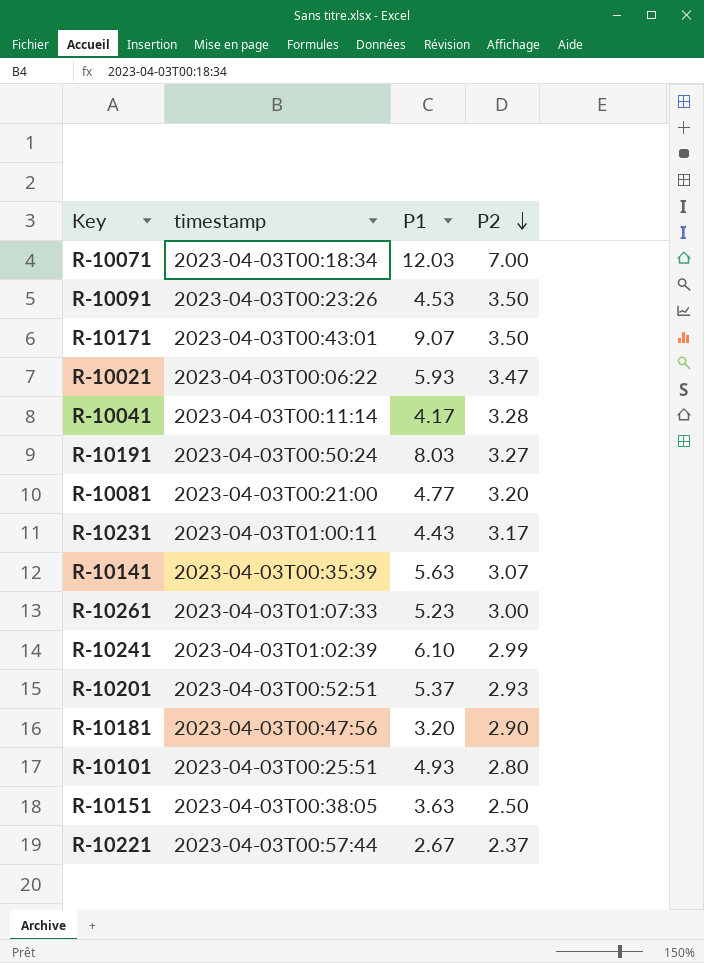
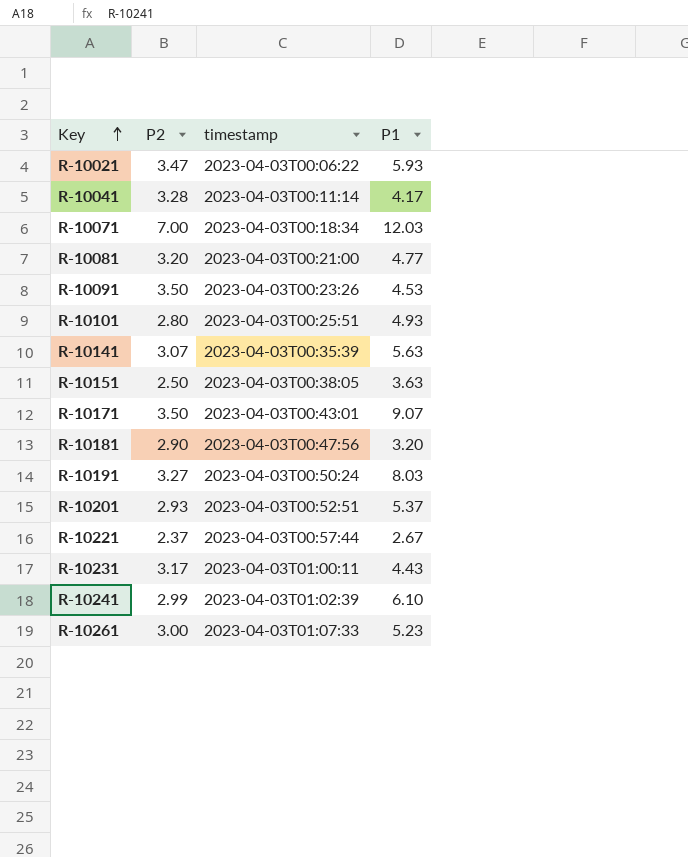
row order: P2 descending -> Key ascending
column P2 | position: 4 -> 2

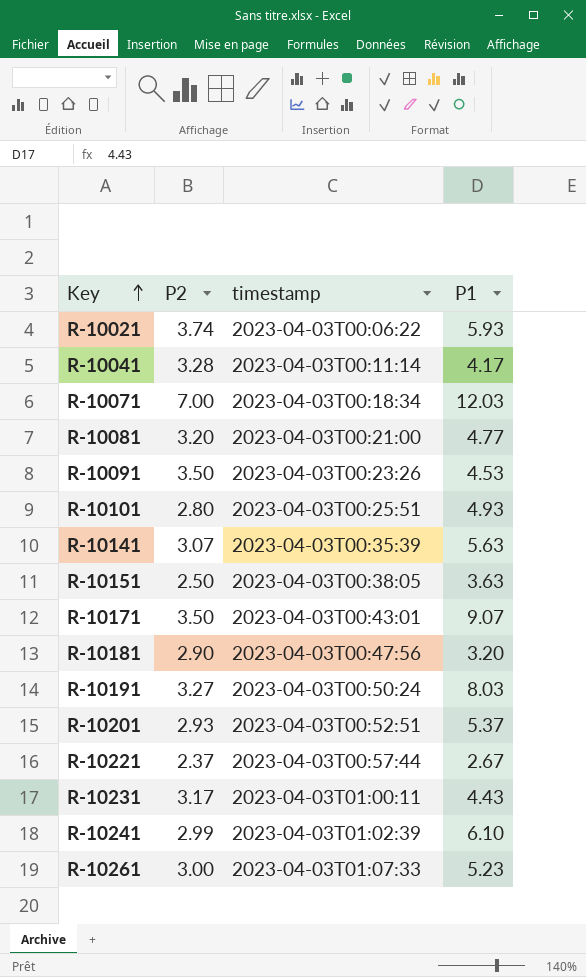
R-10021 | P2: 3.47 -> 3.74

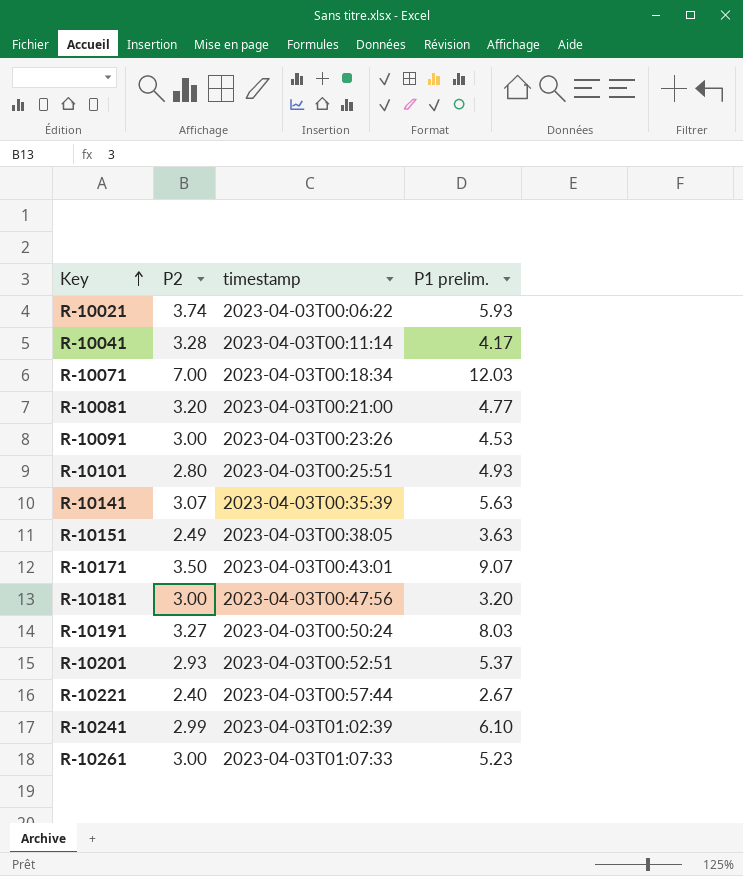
column name: P1 -> P1 prelim.
row R-10231: 3.17 | 2023-04-03T01:00:11 | 4.43 -> none
R-10091 | P2: 3.50 -> 3.00
R-10151 | P2: 2.50 -> 2.49
R-10181 | P2: 2.90 -> 3.00
R-10221 | P2: 2.37 -> 2.40

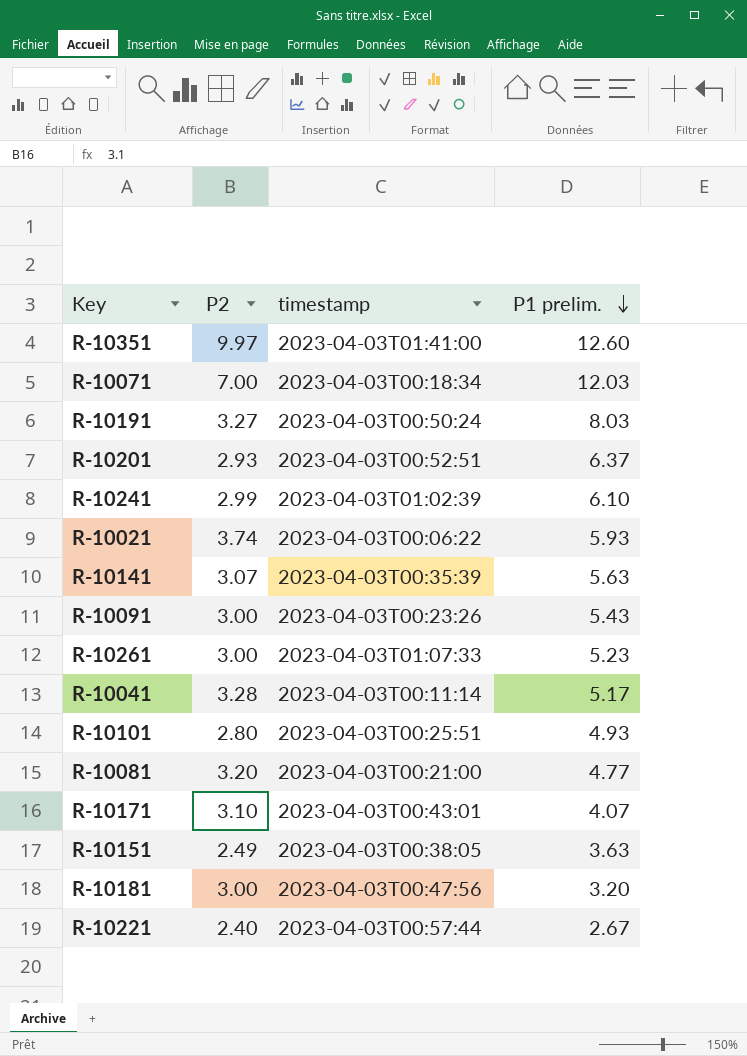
row order: Key ascending -> P1 prelim. descending
row R-10351: none -> 9.97 | 2023-04-03T01:41:00 | 12.60
R-10201 | P1 prelim.: 5.37 -> 6.37
R-10091 | P1 prelim.: 4.53 -> 5.43
R-10041 | P1 prelim.: 4.17 -> 5.17
R-10171 | P2: 3.50 -> 3.10
R-10171 | P1 prelim.: 9.07 -> 4.07

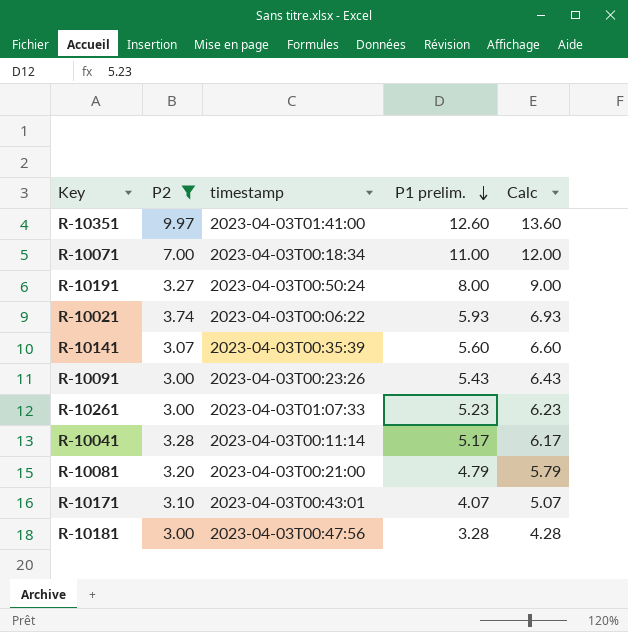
filter: none -> P2 >= 3.00
column Calc | formula: none -> [P1 prelim.] + 1
R-10071 | P1 prelim.: 12.03 -> 11.00
R-10191 | P1 prelim.: 8.03 -> 8.00
R-10141 | P1 prelim.: 5.63 -> 5.60
R-10081 | P1 prelim.: 4.77 -> 4.79
R-10181 | P1 prelim.: 3.20 -> 3.28

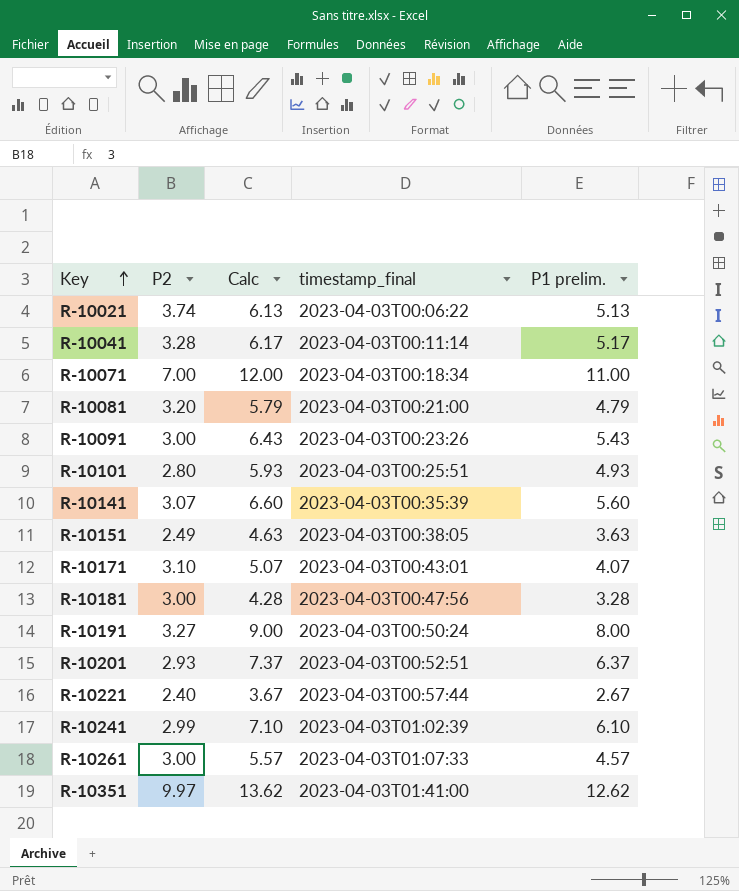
filter: P2 >= 3.00 -> none
row order: P1 prelim. descending -> Key ascending
column Calc | position: 5 -> 3
column name: timestamp -> timestamp_final
R-10021 | Calc: 6.93 -> 6.13
R-10021 | P1 prelim.: 5.93 -> 5.13
R-10261 | Calc: 6.23 -> 5.57
R-10261 | P1 prelim.: 5.23 -> 4.57
R-10351 | Calc: 13.60 -> 13.62
R-10351 | P1 prelim.: 12.60 -> 12.62

